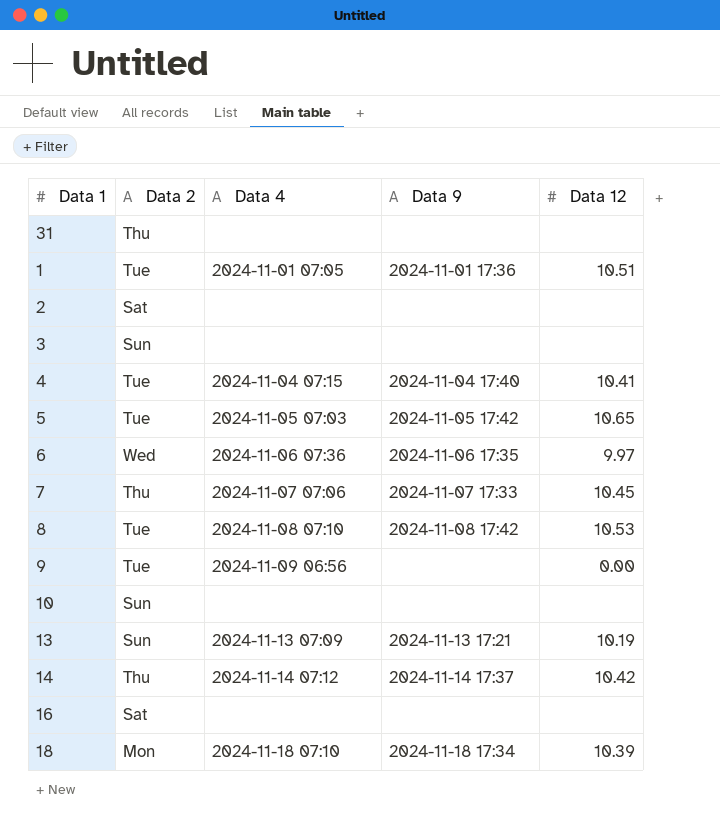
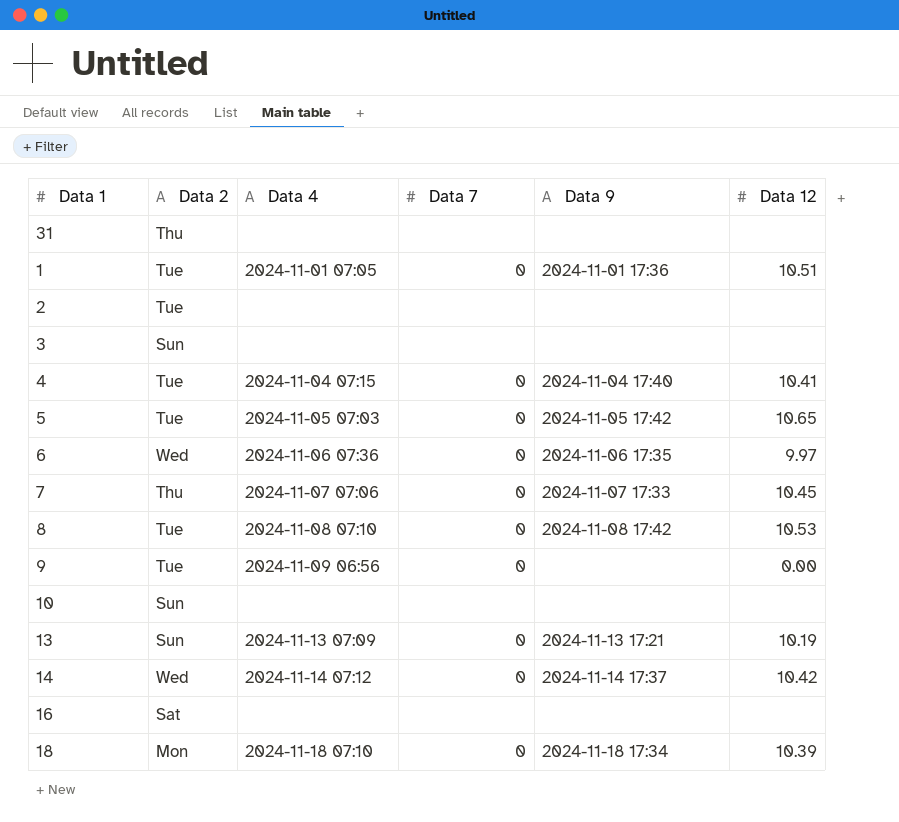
column Data 7 | position: none -> 4
2 | Data 2: Sat -> Tue
14 | Data 2: Thu -> Wed

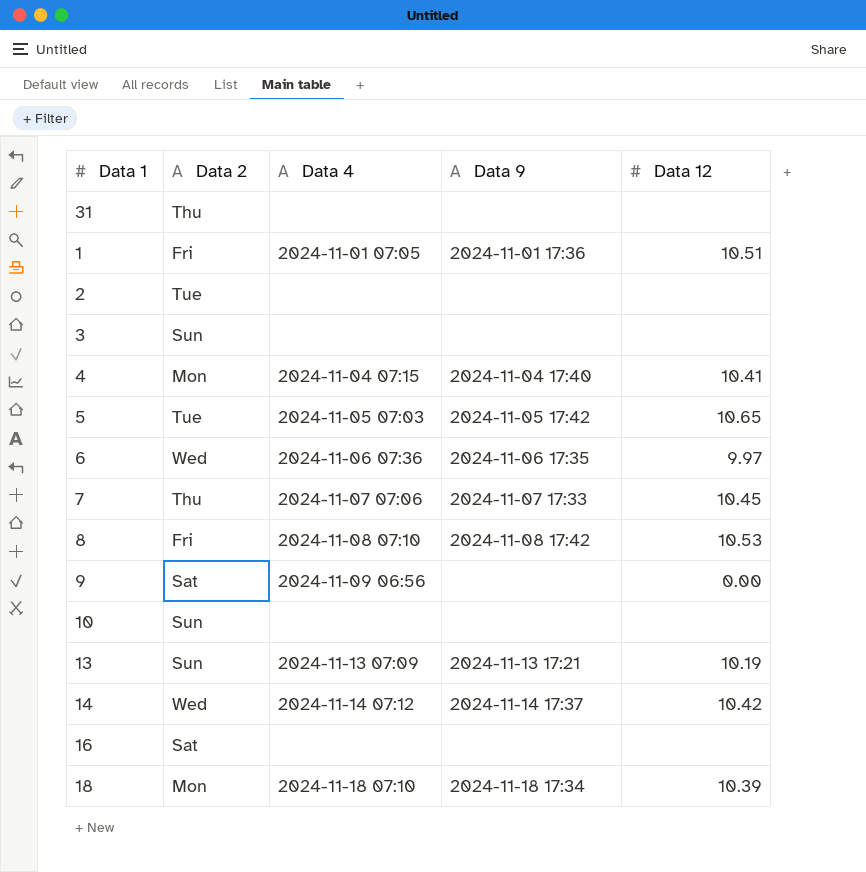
column Data 7 | position: 4 -> none
1 | Data 2: Tue -> Fri
4 | Data 2: Tue -> Mon
8 | Data 2: Tue -> Fri
9 | Data 2: Tue -> Sat

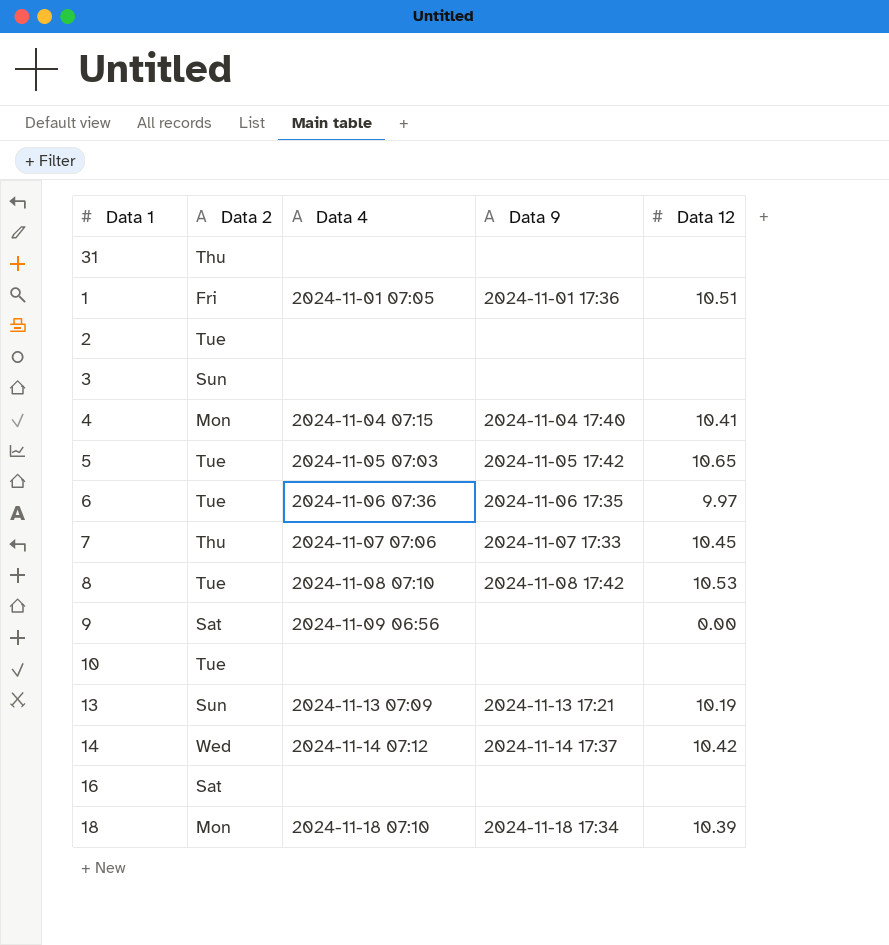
6 | Data 2: Wed -> Tue
8 | Data 2: Fri -> Tue
10 | Data 2: Sun -> Tue

